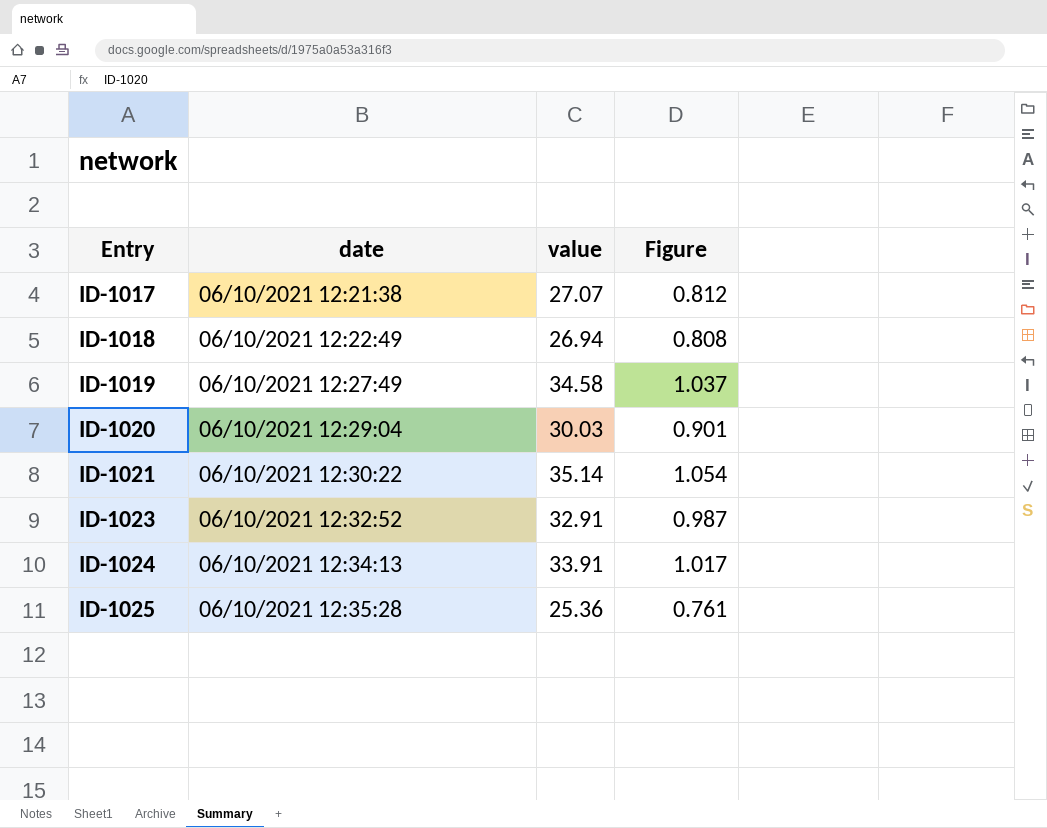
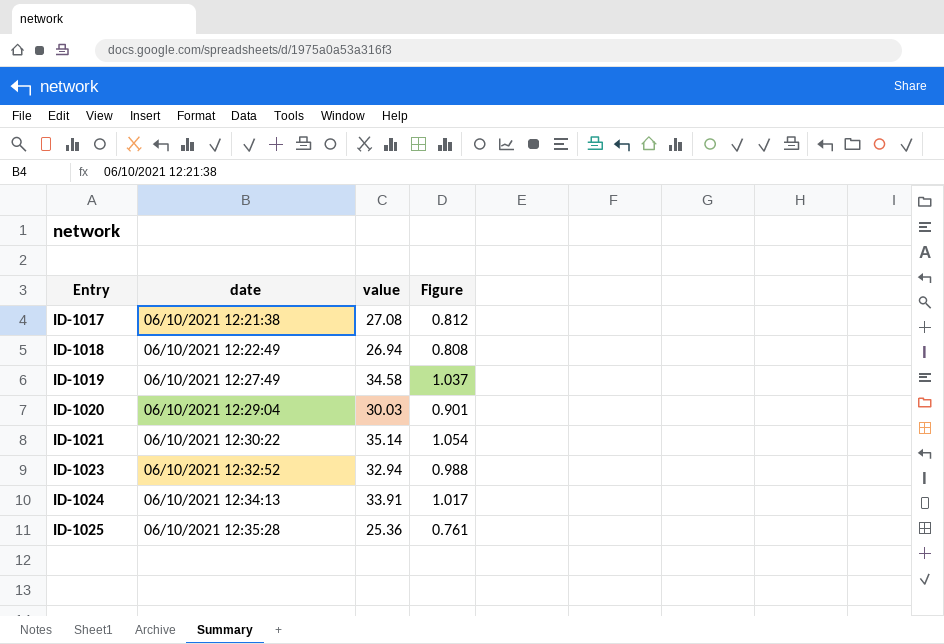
ID-1017 | value: 27.07 -> 27.08
ID-1023 | value: 32.91 -> 32.94
ID-1023 | Figure: 0.987 -> 0.988

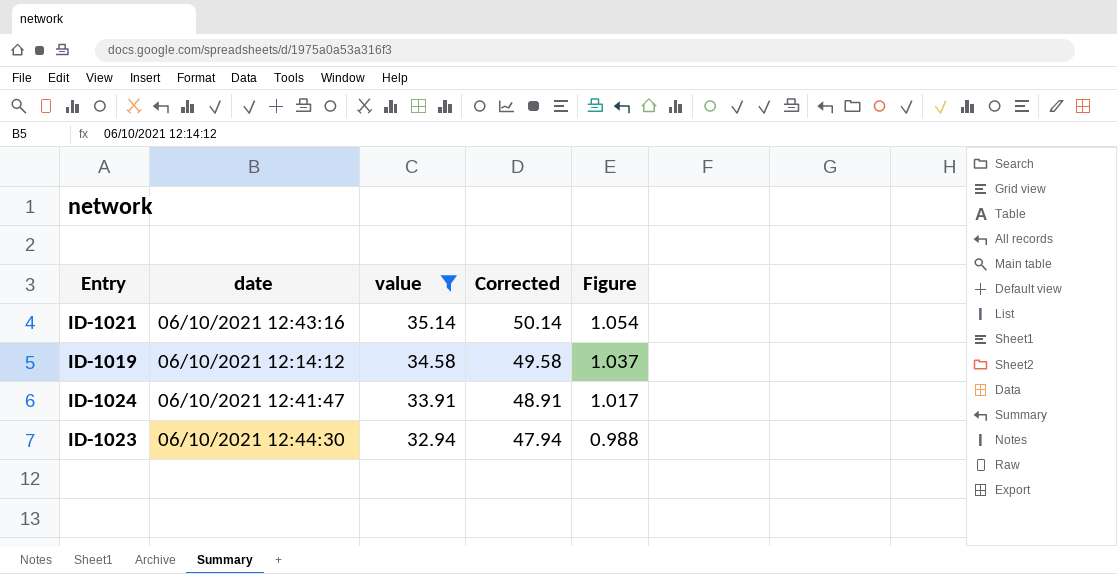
filter: none -> value >= 32.94
row order: Entry ascending -> value descending
column Corrected | formula: none -> [value] + 15
ID-1021 | date: 06/10/2021 12:30:22 -> 06/10/2021 12:43:16
ID-1019 | date: 06/10/2021 12:27:49 -> 06/10/2021 12:14:12
ID-1024 | date: 06/10/2021 12:34:13 -> 06/10/2021 12:41:47
ID-1023 | date: 06/10/2021 12:32:52 -> 06/10/2021 12:44:30

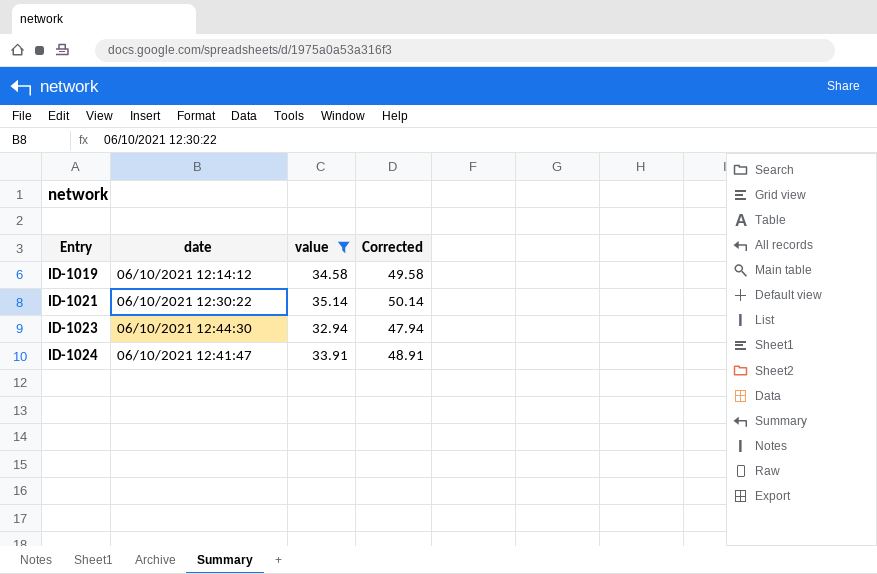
row order: value descending -> Entry ascending
column Figure | formula: [value] * 0.03 -> none
ID-1021 | date: 06/10/2021 12:43:16 -> 06/10/2021 12:30:22

